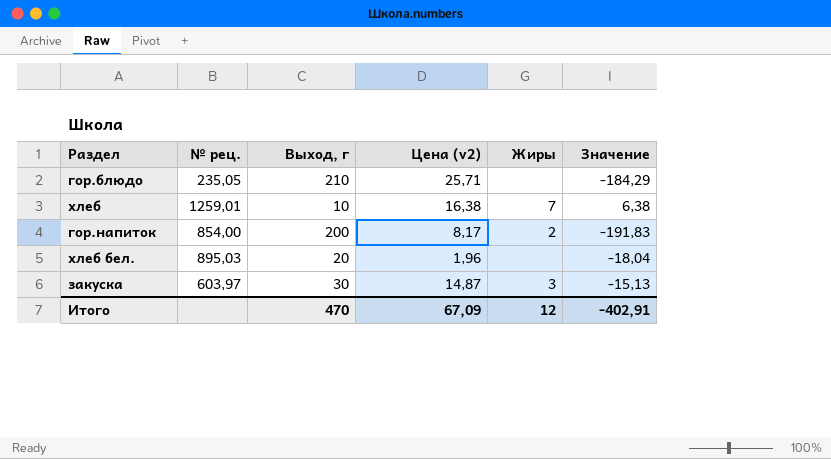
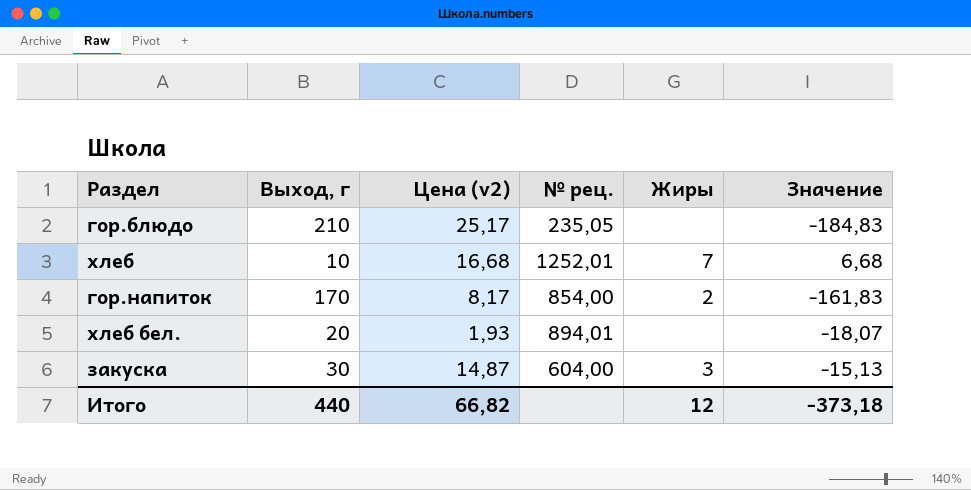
column № рец. | position: 2 -> 4
гор.блюдо | Цена (v2): 25,71 -> 25,17
гор.блюдо | Значение: -184,29 -> -184,83
хлеб | Цена (v2): 16,38 -> 16,68
хлеб | № рец.: 1259,01 -> 1252,01
хлеб | Значение: 6,38 -> 6,68
гор.напиток | Выход, г: 200 -> 170
гор.напиток | Значение: -191,83 -> -161,83
хлеб бел. | Цена (v2): 1,96 -> 1,93
хлеб бел. | № рец.: 895,03 -> 894,01
хлеб бел. | Значение: -18,04 -> -18,07
закуска | № рец.: 603,97 -> 604,00
Итого | Выход, г: 470 -> 440
Итого | Цена (v2): 67,09 -> 66,82
Итого | Значение: -402,91 -> -373,18

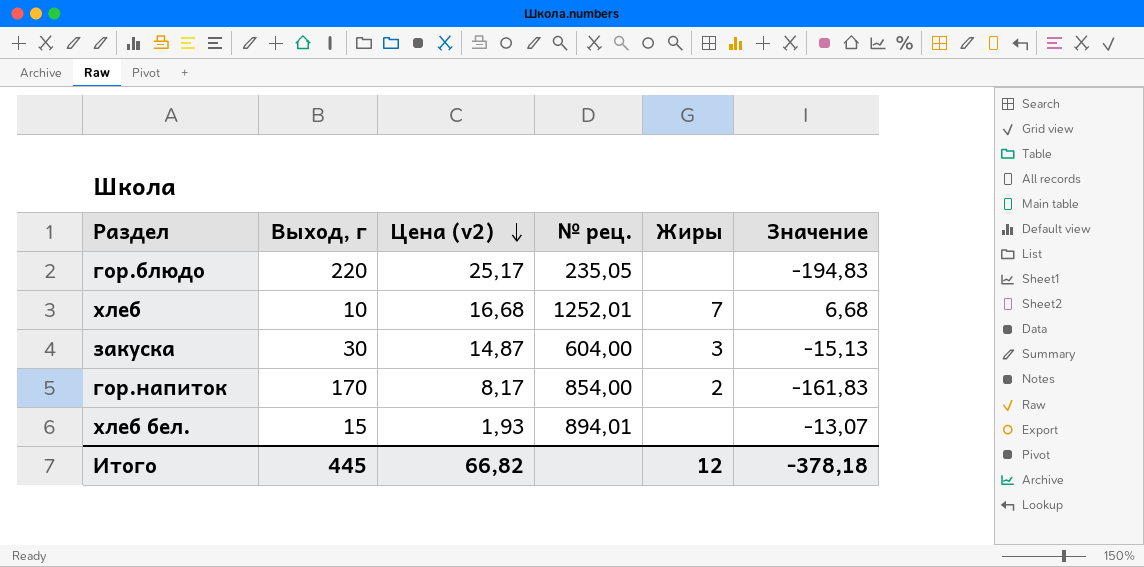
row order: none -> Цена (v2) descending
гор.блюдо | Выход, г: 210 -> 220
гор.блюдо | Значение: -184,83 -> -194,83
хлеб бел. | Выход, г: 20 -> 15
хлеб бел. | Значение: -18,07 -> -13,07
Итого | Выход, г: 440 -> 445
Итого | Значение: -373,18 -> -378,18

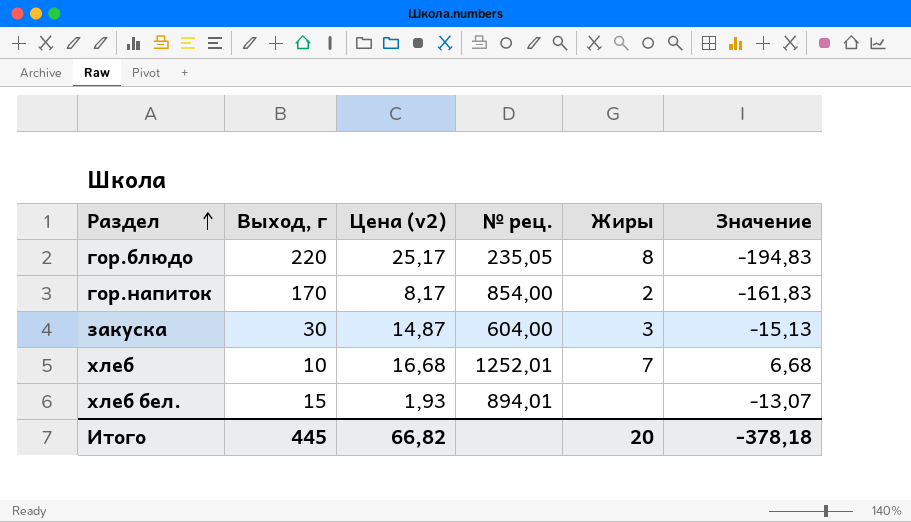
row order: Цена (v2) descending -> Раздел ascending
гор.блюдо | Жиры: none -> 8
Итого | Жиры: 12 -> 20

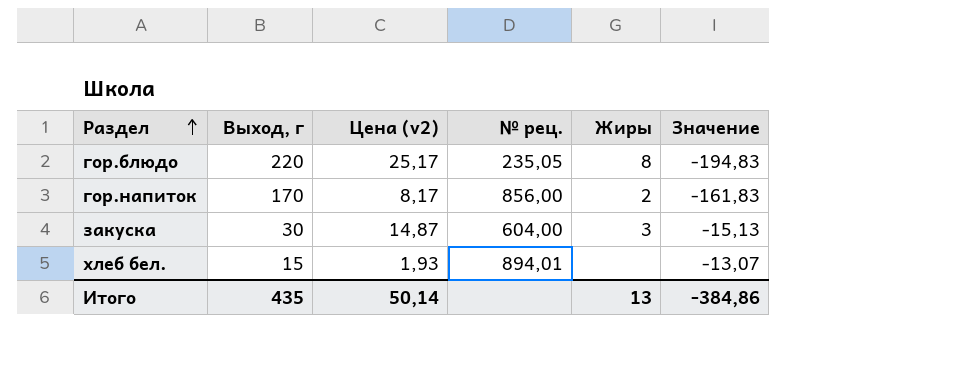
row хлеб: 10 | 16,68 | 1252,01 | 7 | 6,68 -> none
гор.напиток | № рец.: 854,00 -> 856,00
Итого | Выход, г: 445 -> 435
Итого | Цена (v2): 66,82 -> 50,14
Итого | Жиры: 20 -> 13
Итого | Значение: -378,18 -> -384,86

